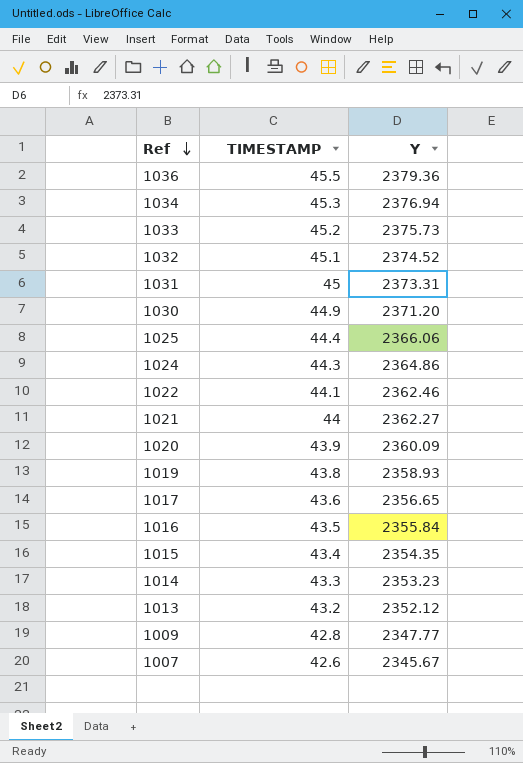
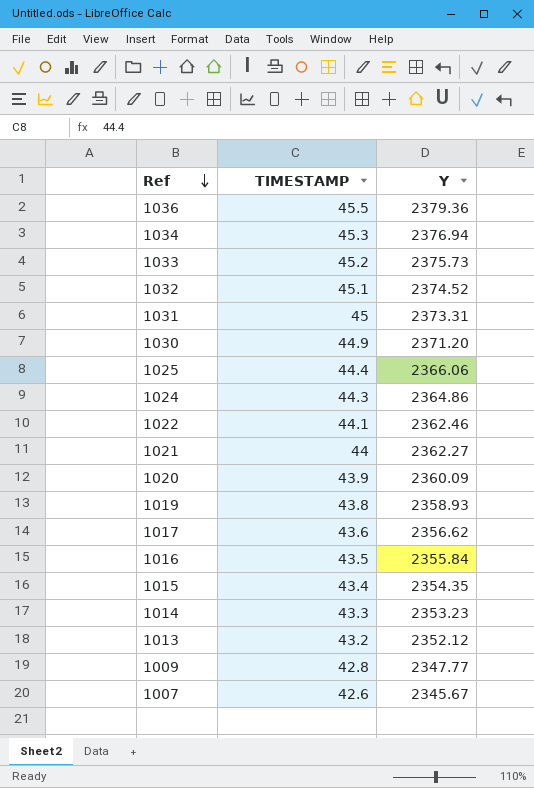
1017 | Y: 2356.65 -> 2356.62

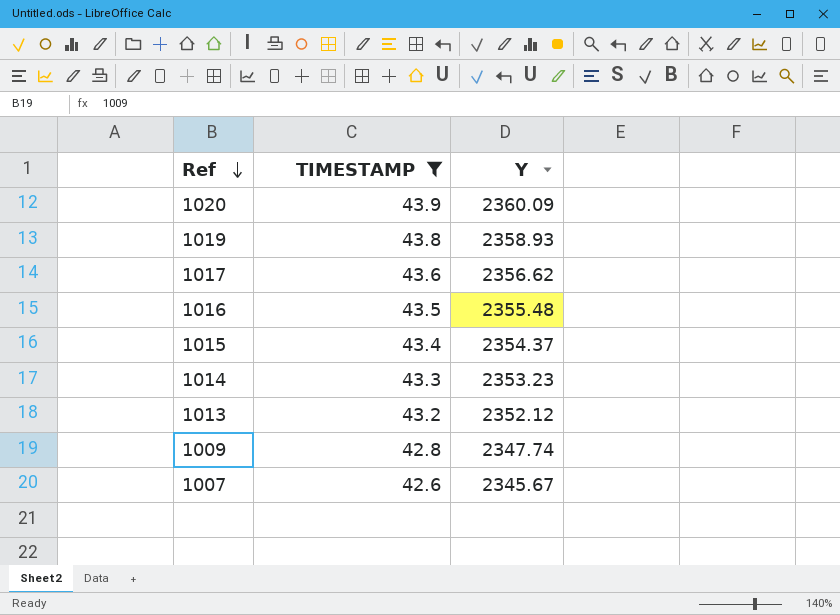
filter: none -> TIMESTAMP <= 43.9
1016 | Y: 2355.84 -> 2355.48
1015 | Y: 2354.35 -> 2354.37
1009 | Y: 2347.77 -> 2347.74

